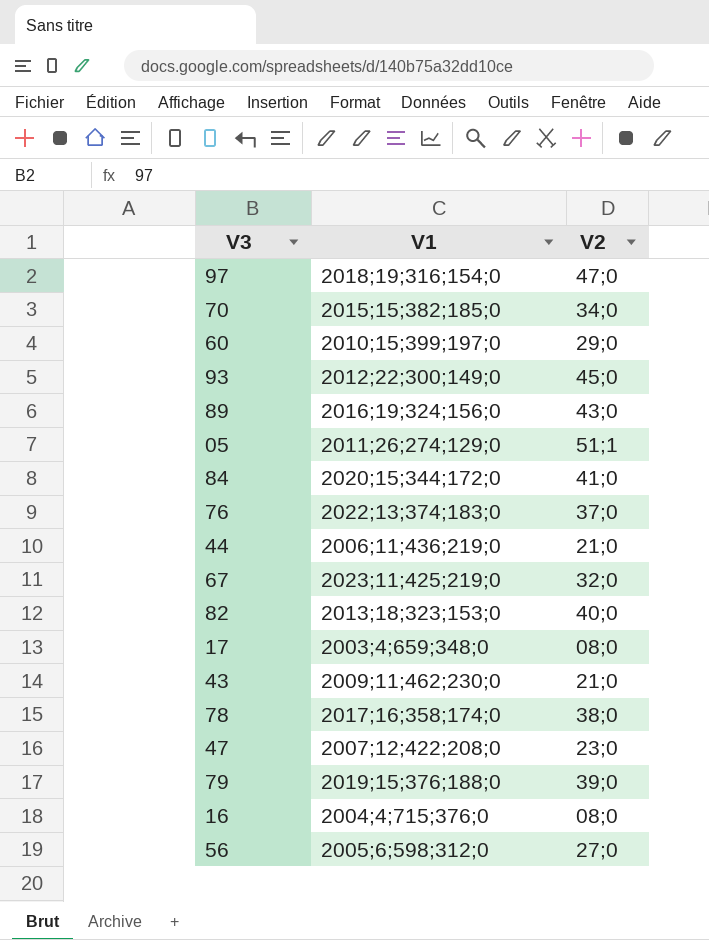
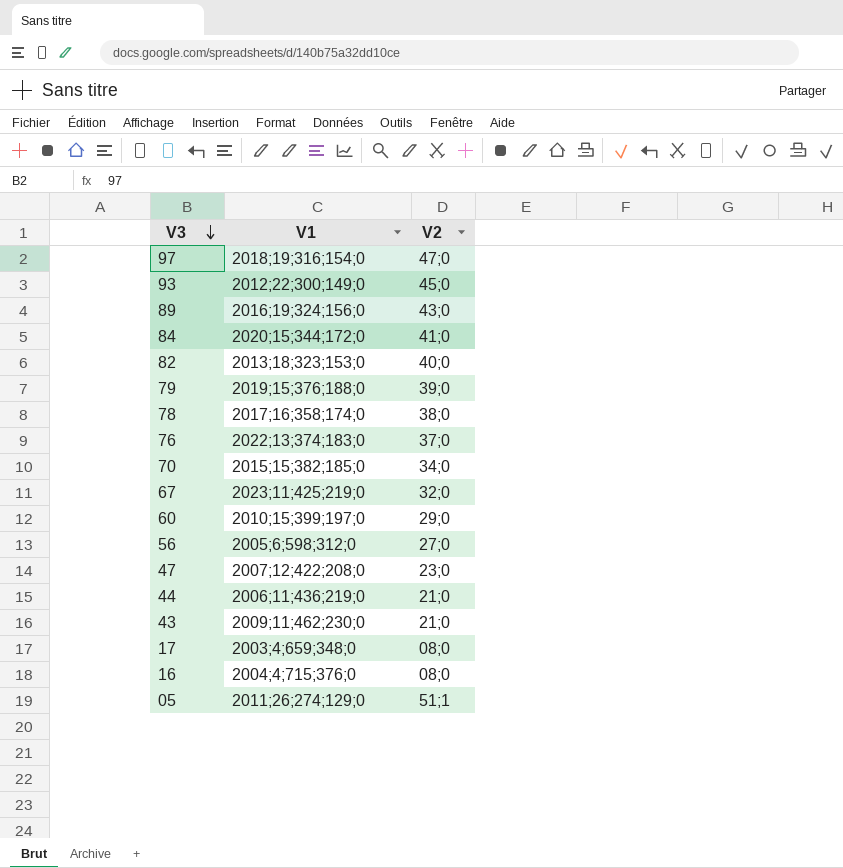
row order: none -> V3 descending

